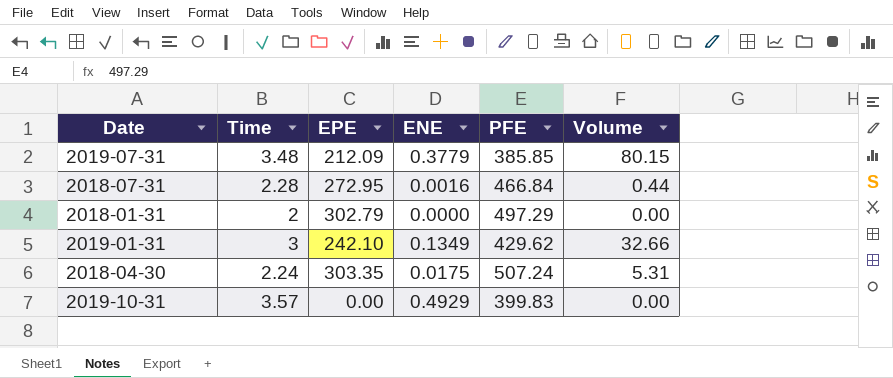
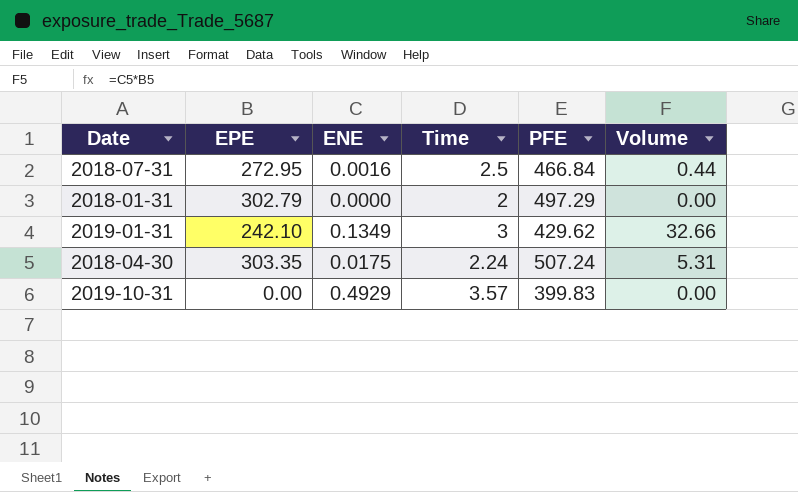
column Time | position: 2 -> 4
row 2019-07-31: 3.48 | 212.09 | 0.3779 | 385.85 | 80.15 -> none
2018-07-31 | Time: 2.28 -> 2.5

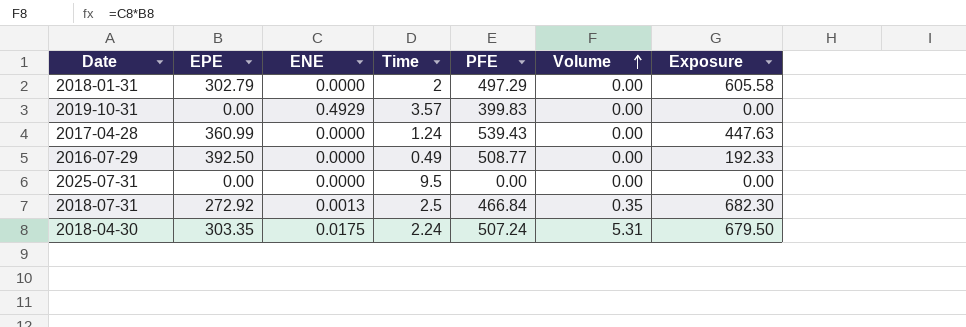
row order: none -> Volume ascending
column Exposure | formula: none -> [EPE] * [Time]
row 2019-01-31: 242.10 | 0.1349 | 3 | 429.62 | 32.66 -> none
row 2017-04-28: none -> 360.99 | 0.0000 | 1.24 | 539.43 | 0.00 | 447.63
row 2016-07-29: none -> 392.50 | 0.0000 | 0.49 | 508.77 | 0.00 | 192.33
row 2025-07-31: none -> 0.00 | 0.0000 | 9.5 | 0.00 | 0.00 | 0.00
2018-07-31 | EPE: 272.95 -> 272.92
2018-07-31 | ENE: 0.0016 -> 0.0013
2018-07-31 | Volume: 0.44 -> 0.35

